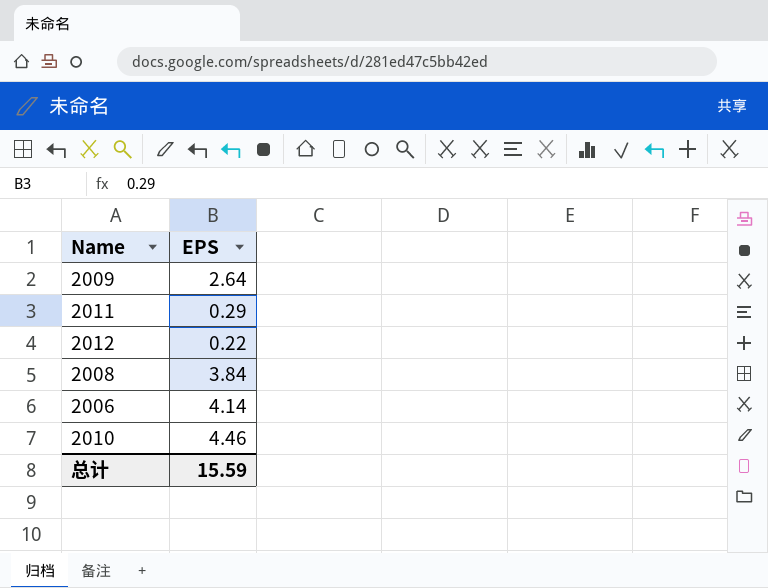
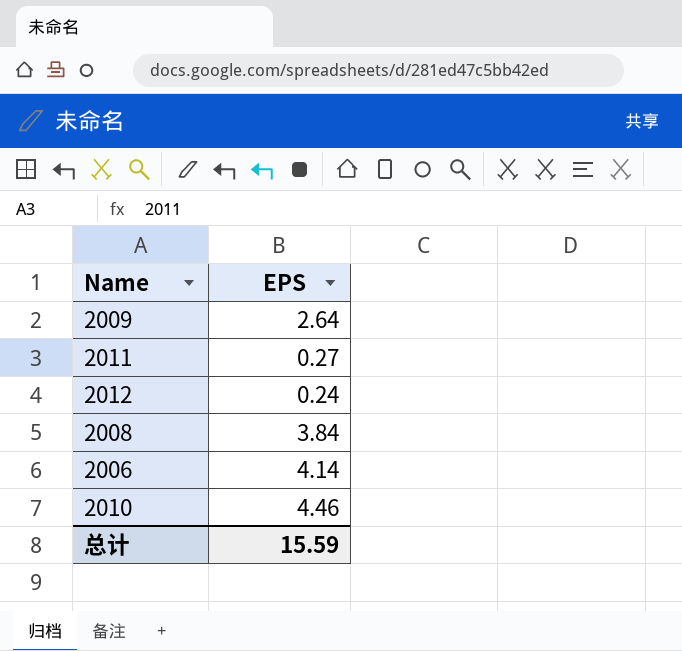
2011 | EPS: 0.29 -> 0.27
2012 | EPS: 0.22 -> 0.24

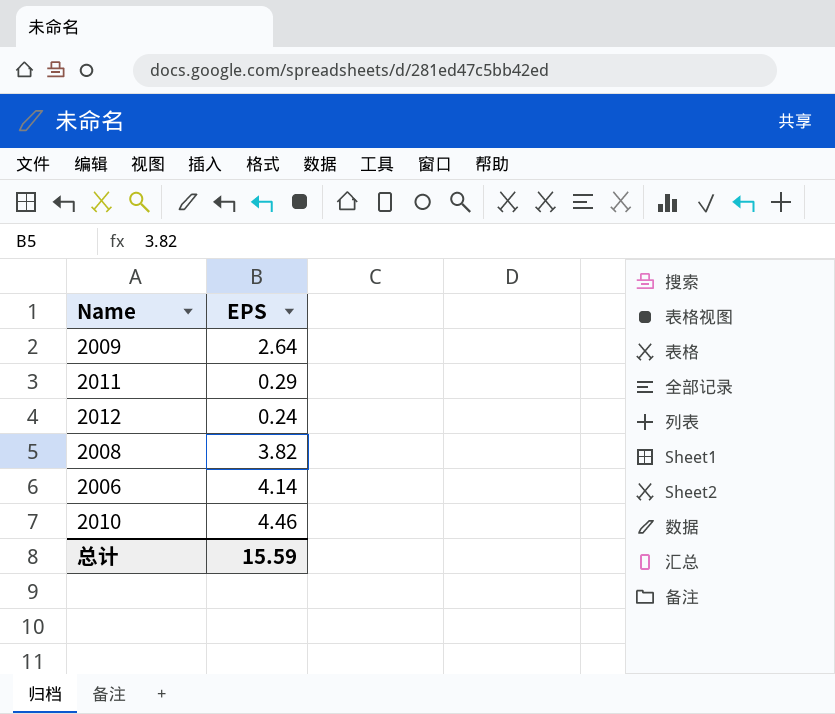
2011 | EPS: 0.27 -> 0.29
2008 | EPS: 3.84 -> 3.82

